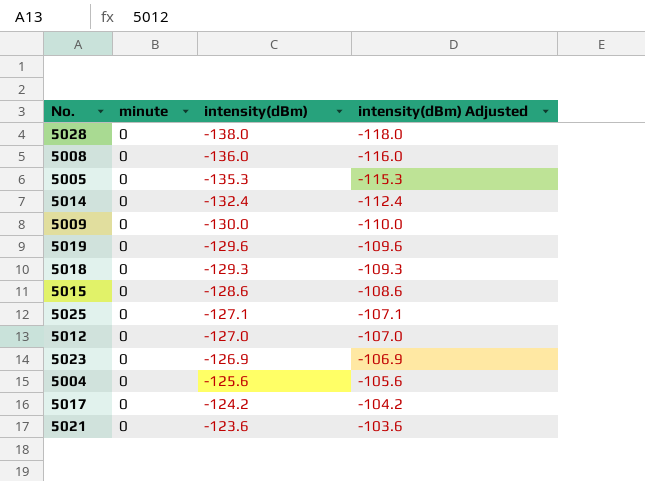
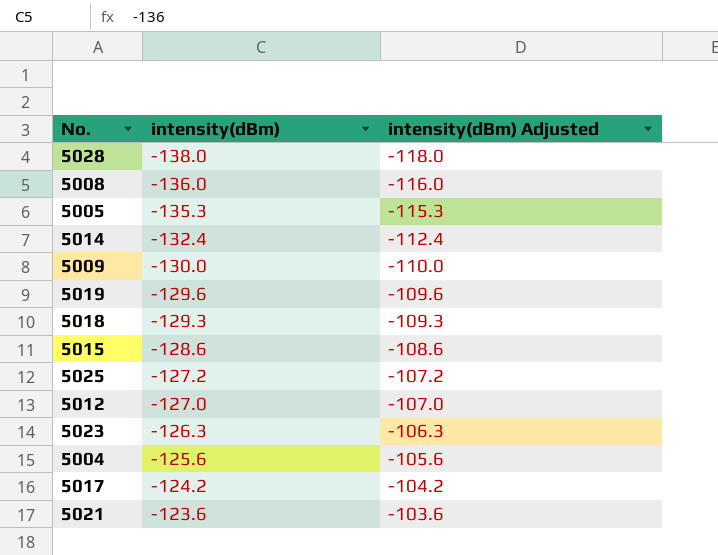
column minute | position: 2 -> none
5025 | intensity(dBm): -127.1 -> -127.2
5025 | intensity(dBm) Adjusted: -107.1 -> -107.2
5023 | intensity(dBm): -126.9 -> -126.3
5023 | intensity(dBm) Adjusted: -106.9 -> -106.3

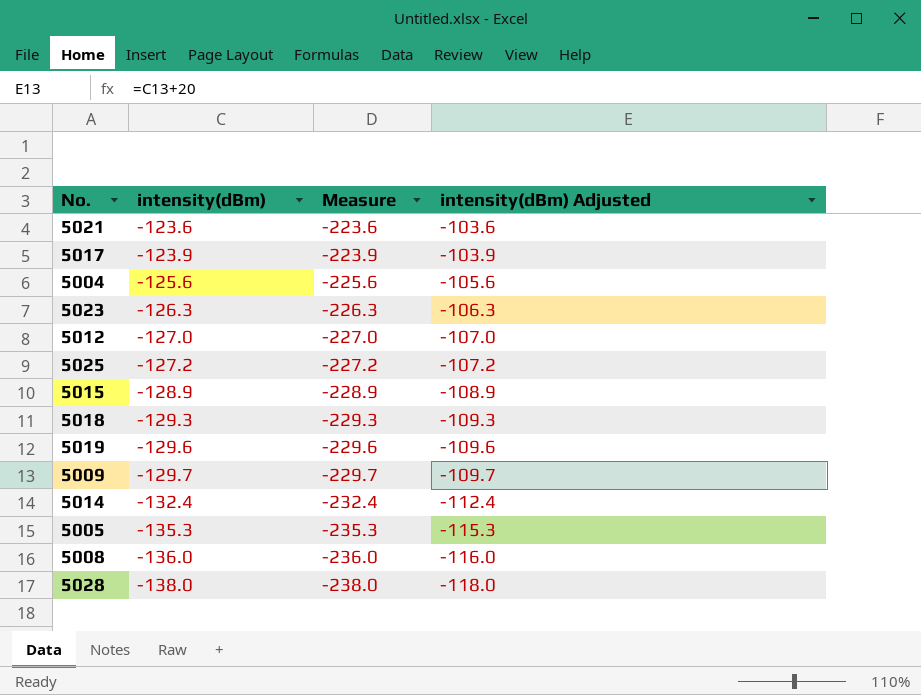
row order: intensity(dBm) ascending -> intensity(dBm) descending
column Measure | formula: none -> [intensity(dBm)] - 100
5017 | intensity(dBm): -124.2 -> -123.9
5017 | intensity(dBm) Adjusted: -104.2 -> -103.9
5015 | intensity(dBm): -128.6 -> -128.9
5015 | intensity(dBm) Adjusted: -108.6 -> -108.9
5009 | intensity(dBm): -130.0 -> -129.7
5009 | intensity(dBm) Adjusted: -110.0 -> -109.7

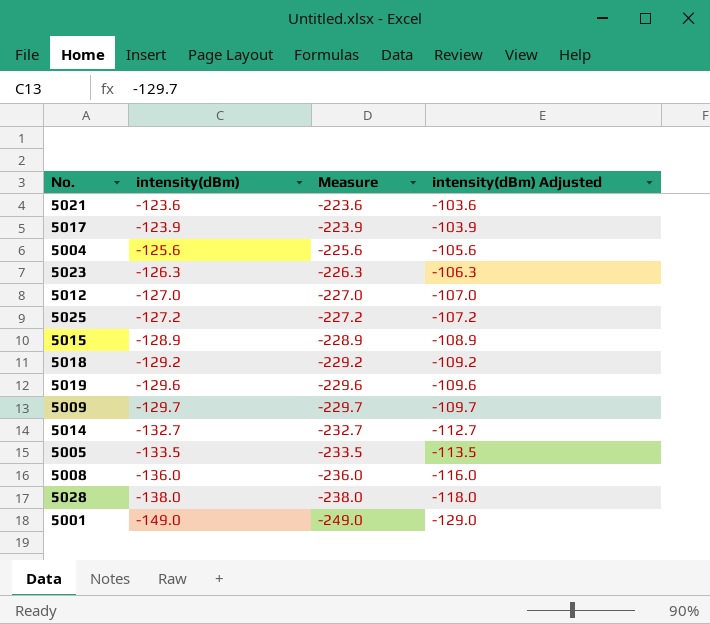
5018 | intensity(dBm): -129.3 -> -129.2
5018 | Measure: -229.3 -> -229.2
5018 | intensity(dBm) Adjusted: -109.3 -> -109.2
5014 | intensity(dBm): -132.4 -> -132.7
5014 | Measure: -232.4 -> -232.7
5014 | intensity(dBm) Adjusted: -112.4 -> -112.7
5005 | intensity(dBm): -135.3 -> -133.5
5005 | Measure: -235.3 -> -233.5
5005 | intensity(dBm) Adjusted: -115.3 -> -113.5
row 5001: none -> -149.0 | -249.0 | -129.0

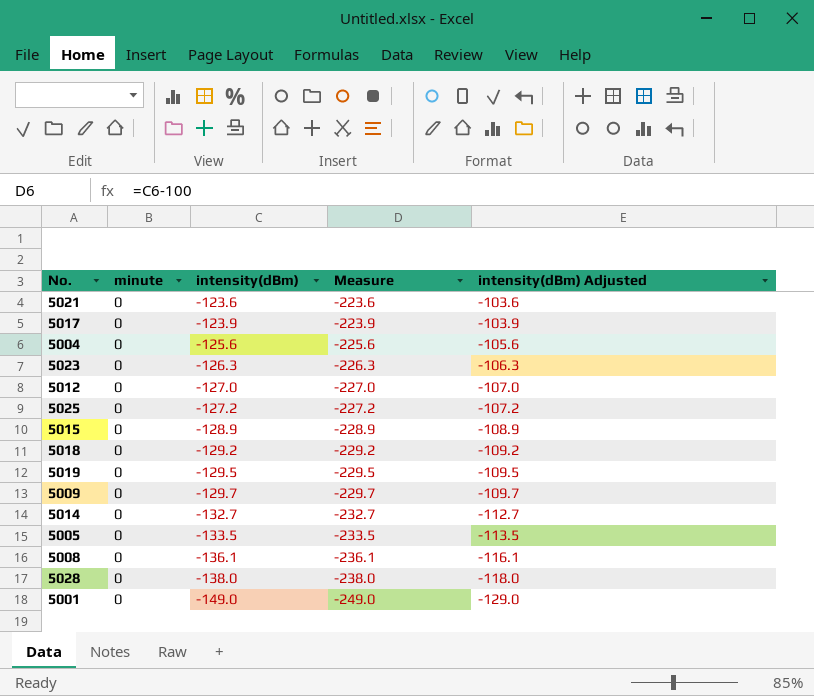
column minute | position: none -> 2
5019 | intensity(dBm): -129.6 -> -129.5
5019 | Measure: -229.6 -> -229.5
5019 | intensity(dBm) Adjusted: -109.6 -> -109.5
5008 | intensity(dBm): -136.0 -> -136.1
5008 | Measure: -236.0 -> -236.1
5008 | intensity(dBm) Adjusted: -116.0 -> -116.1

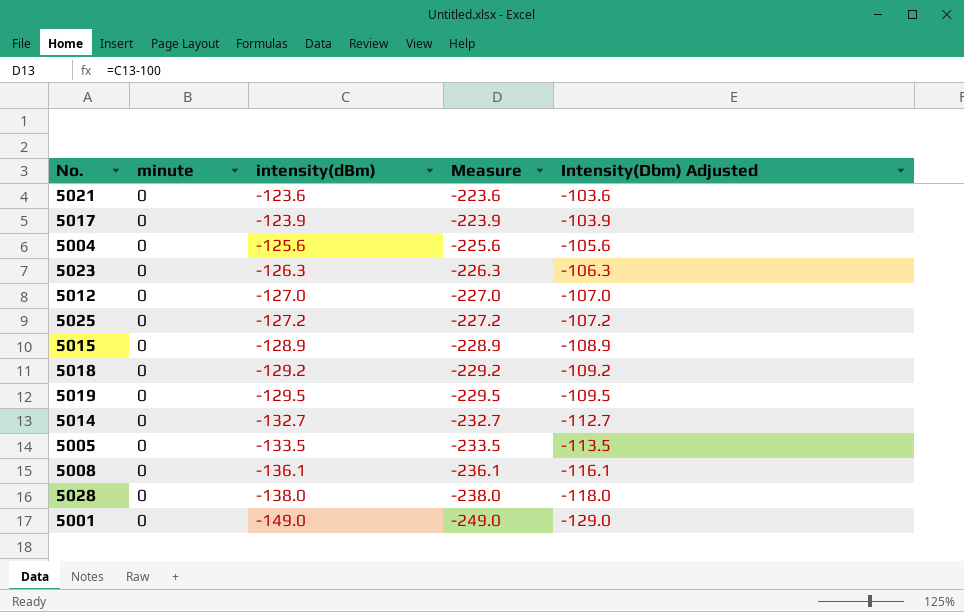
column name: intensity(dBm) Adjusted -> Intensity(Dbm) Adjusted
row 5009: 0 | -129.7 | -229.7 | -109.7 -> none

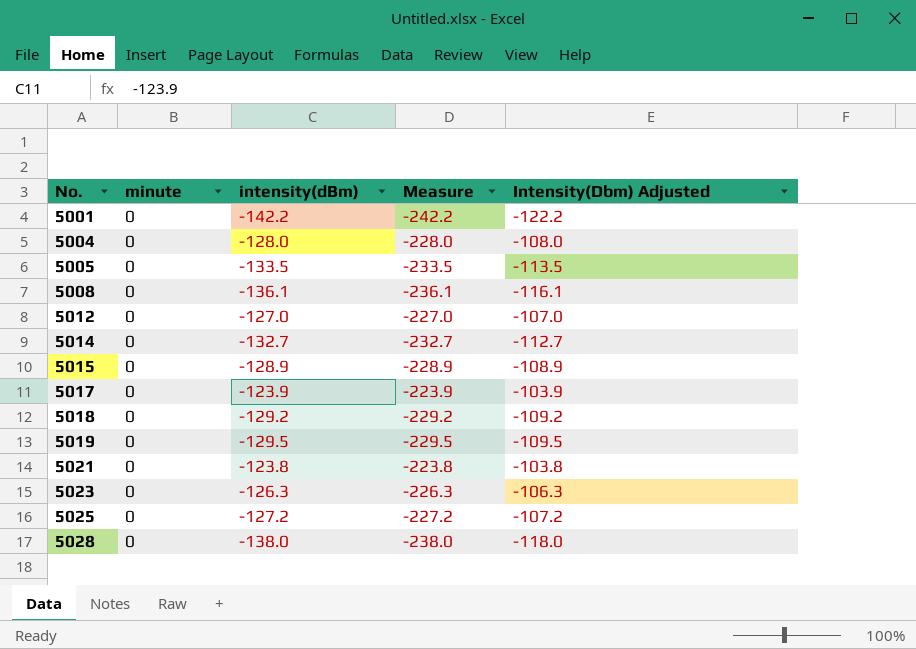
row order: intensity(dBm) descending -> No. ascending
5001 | intensity(dBm): -149.0 -> -142.2
5001 | Measure: -249.0 -> -242.2
5001 | Intensity(Dbm) Adjusted: -129.0 -> -122.2
5004 | intensity(dBm): -125.6 -> -128.0
5004 | Measure: -225.6 -> -228.0
5004 | Intensity(Dbm) Adjusted: -105.6 -> -108.0
5021 | intensity(dBm): -123.6 -> -123.8
5021 | Measure: -223.6 -> -223.8
5021 | Intensity(Dbm) Adjusted: -103.6 -> -103.8

